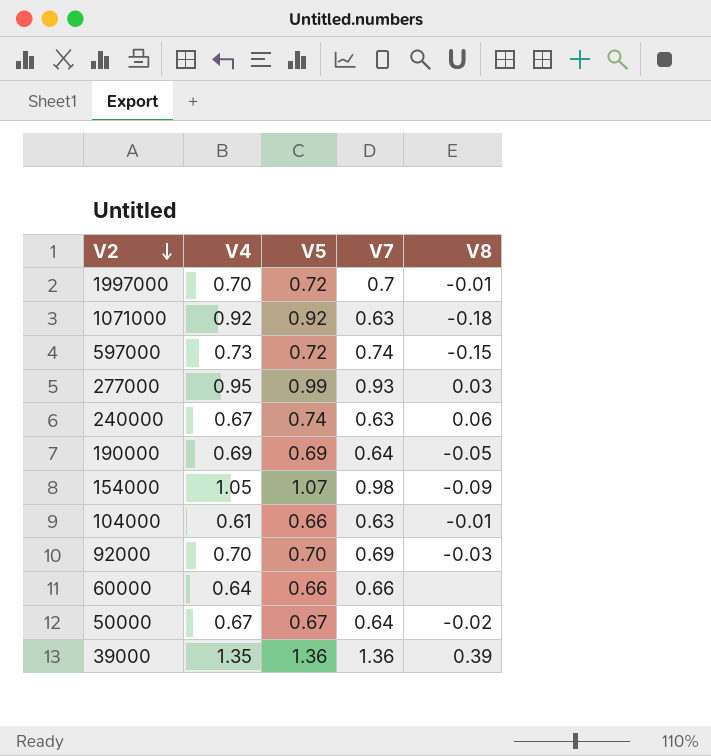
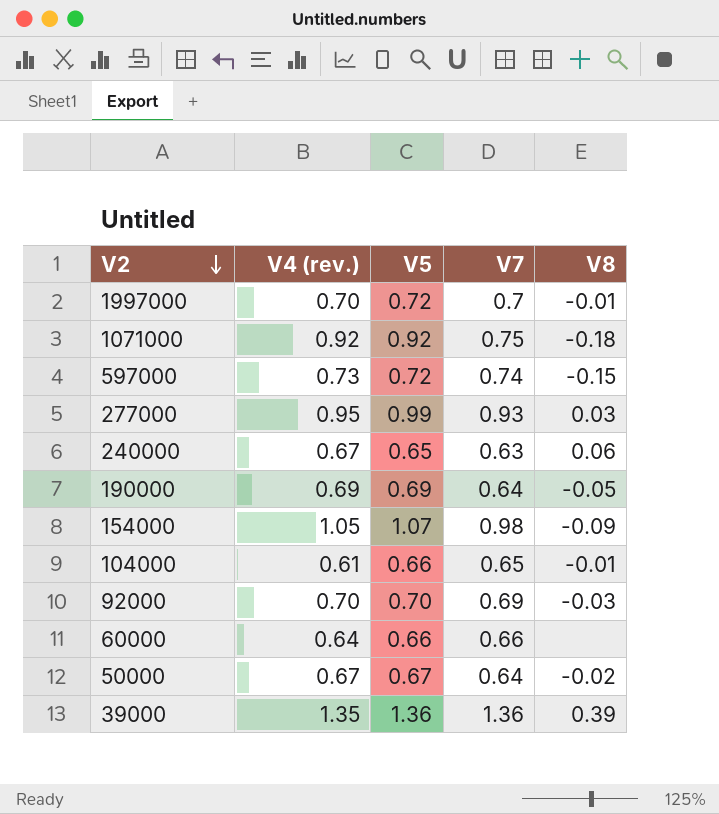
column name: V4 -> V4 (rev.)
1071000 | V7: 0.63 -> 0.75
240000 | V5: 0.74 -> 0.65
104000 | V7: 0.63 -> 0.65

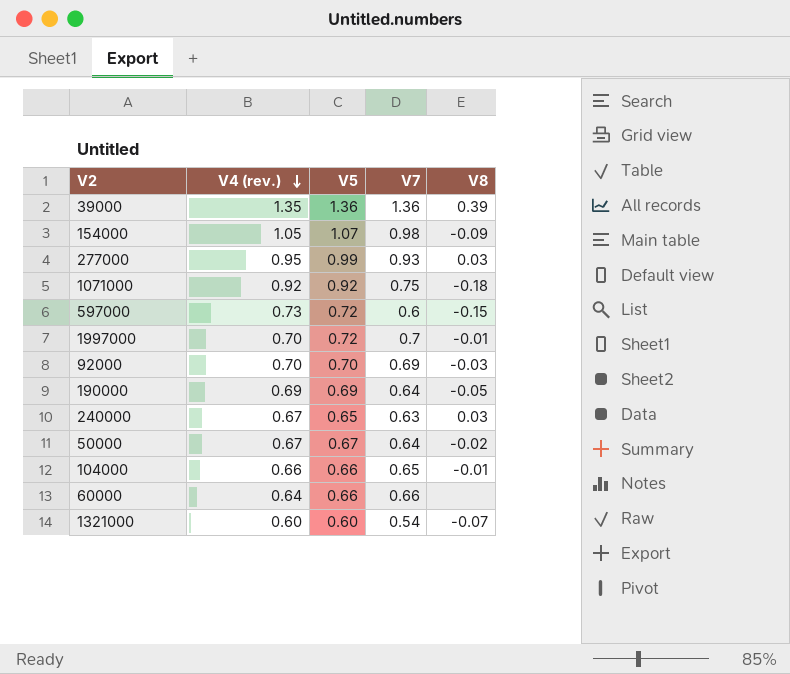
row order: V2 descending -> V4 (rev.) descending
597000 | V7: 0.74 -> 0.6
240000 | V8: 0.06 -> 0.03
104000 | V4 (rev.): 0.61 -> 0.66
row 1321000: none -> 0.60 | 0.60 | 0.54 | -0.07

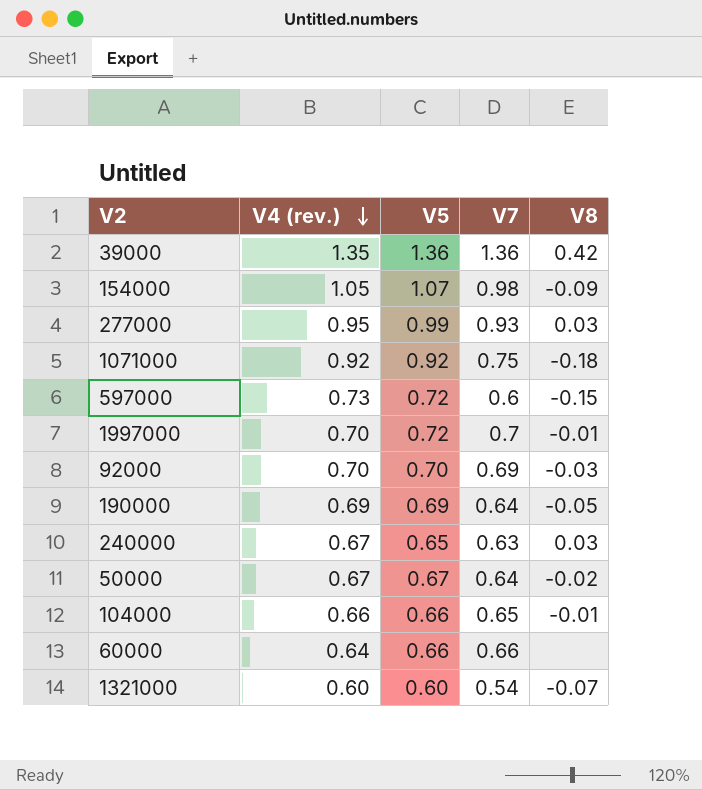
39000 | V8: 0.39 -> 0.42

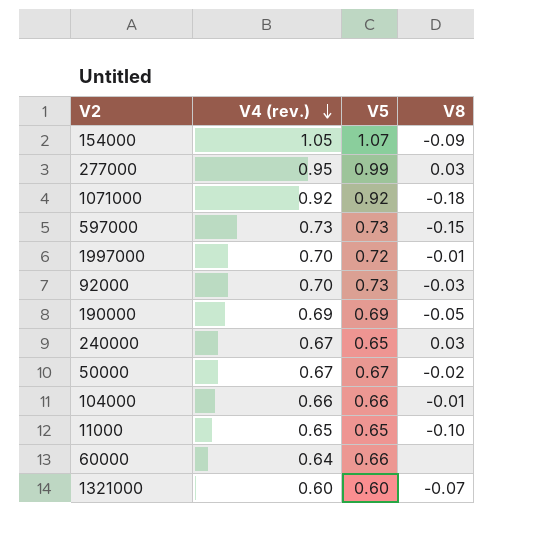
column V7 | position: 4 -> none
row 39000: 1.35 | 1.36 | 1.36 | 0.42 -> none
597000 | V5: 0.72 -> 0.73
92000 | V5: 0.70 -> 0.73
row 11000: none -> 0.65 | 0.65 | -0.10

